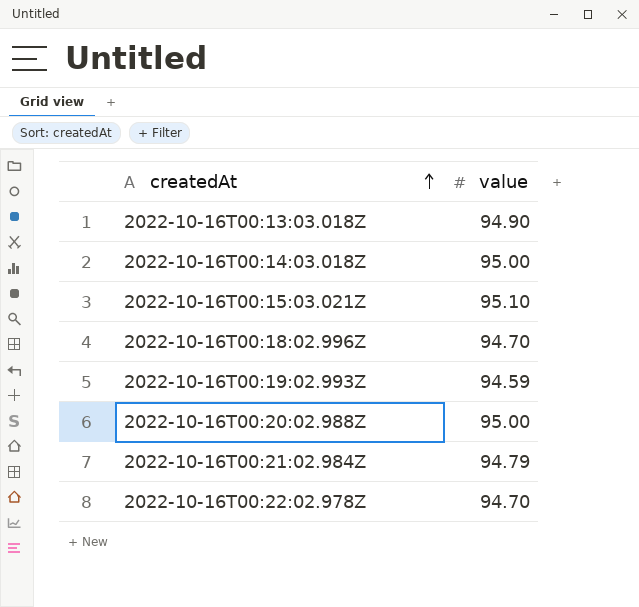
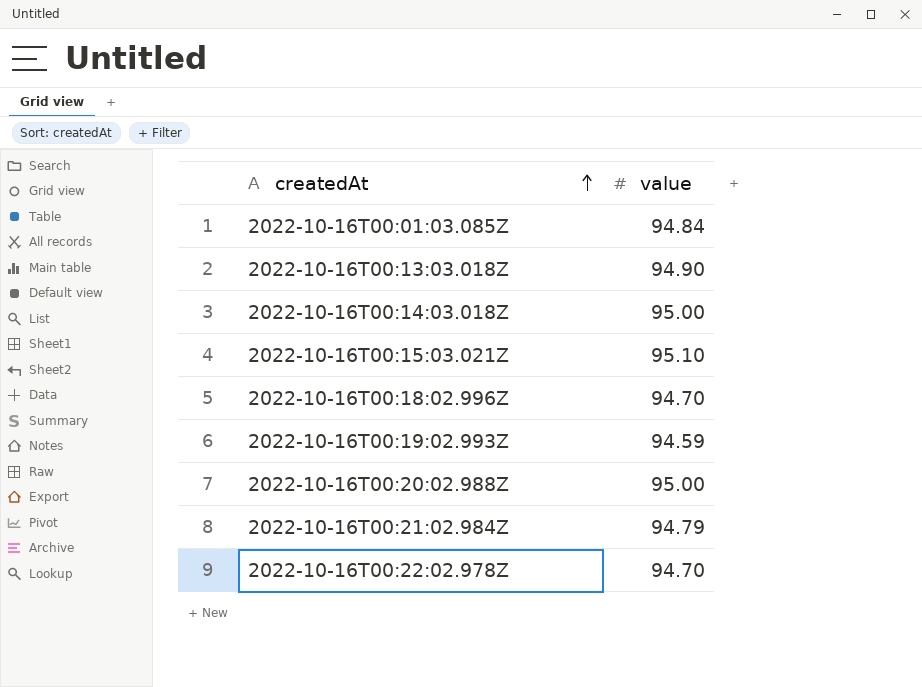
row 2022-10-16T00:01:03.085Z: none -> 94.84

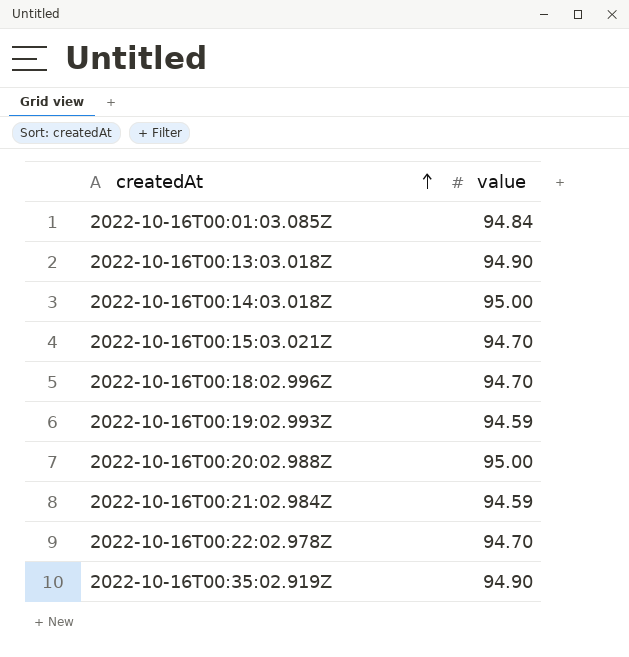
2022-10-16T00:15:03.021Z | value: 95.10 -> 94.70
2022-10-16T00:21:02.984Z | value: 94.79 -> 94.59
row 2022-10-16T00:35:02.919Z: none -> 94.90

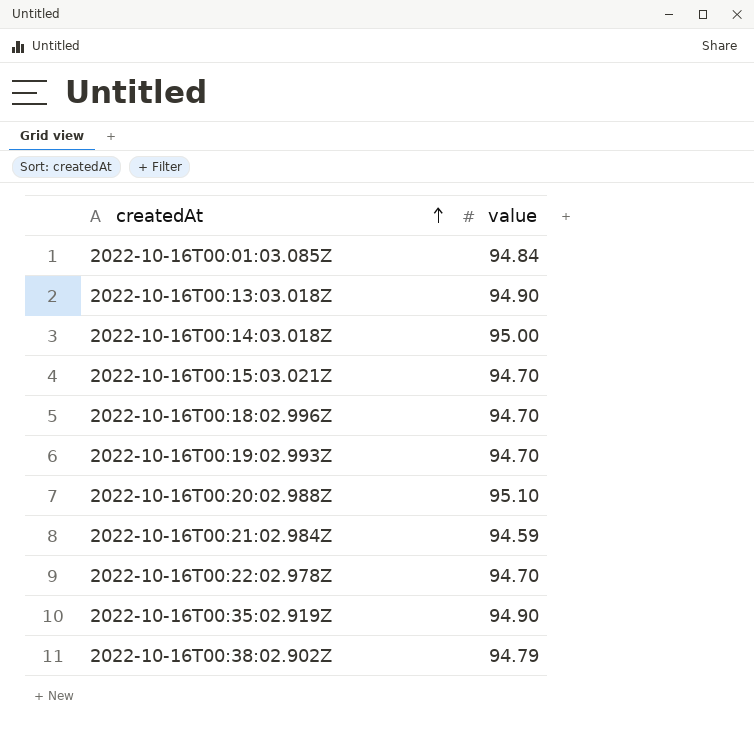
2022-10-16T00:19:02.993Z | value: 94.59 -> 94.70
2022-10-16T00:20:02.988Z | value: 95.00 -> 95.10
row 2022-10-16T00:38:02.902Z: none -> 94.79

